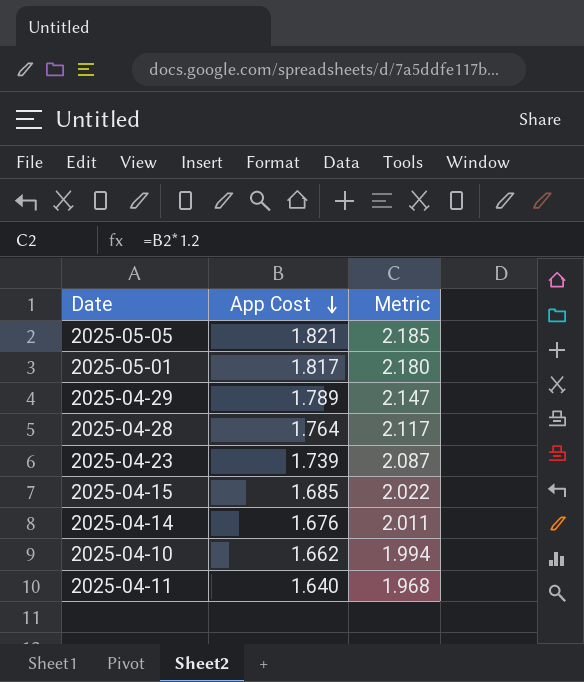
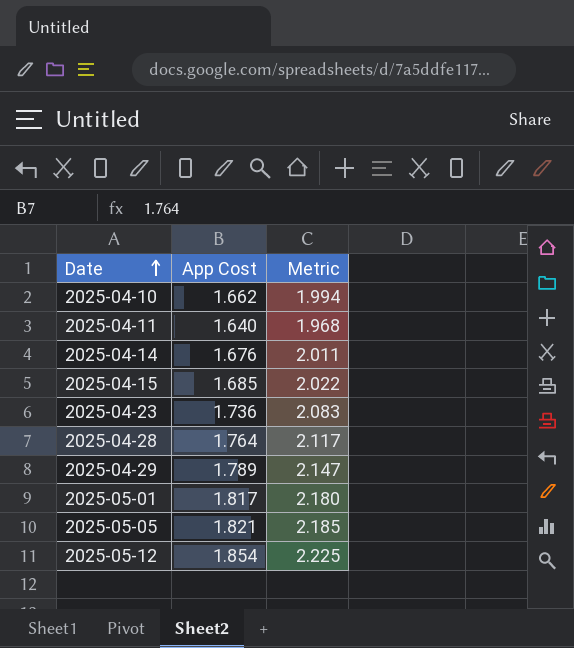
row order: App Cost descending -> Date ascending
2025-04-23 | App Cost: 1.739 -> 1.736
2025-04-23 | Metric: 2.087 -> 2.083
row 2025-05-12: none -> 1.854 | 2.225

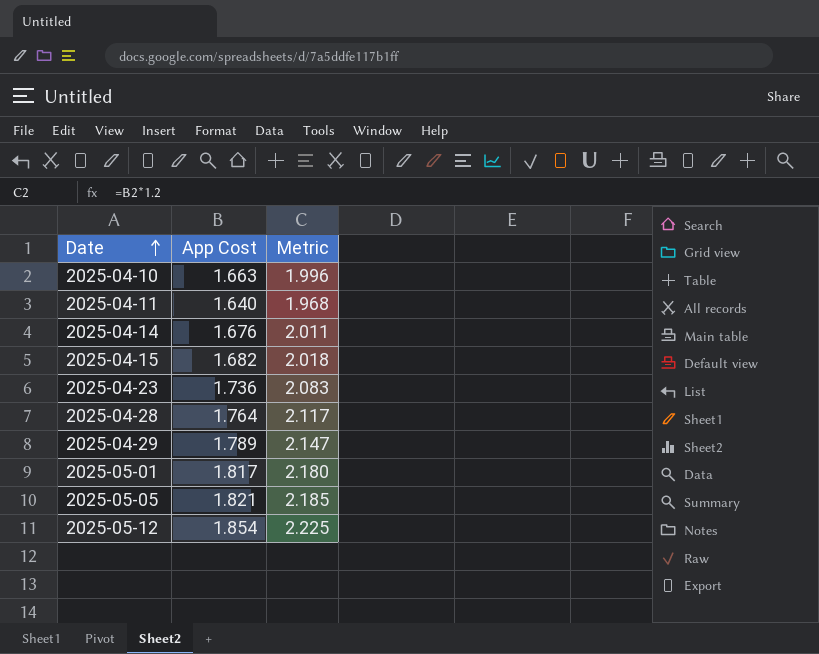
2025-04-10 | App Cost: 1.662 -> 1.663
2025-04-10 | Metric: 1.994 -> 1.996
2025-04-15 | App Cost: 1.685 -> 1.682
2025-04-15 | Metric: 2.022 -> 2.018

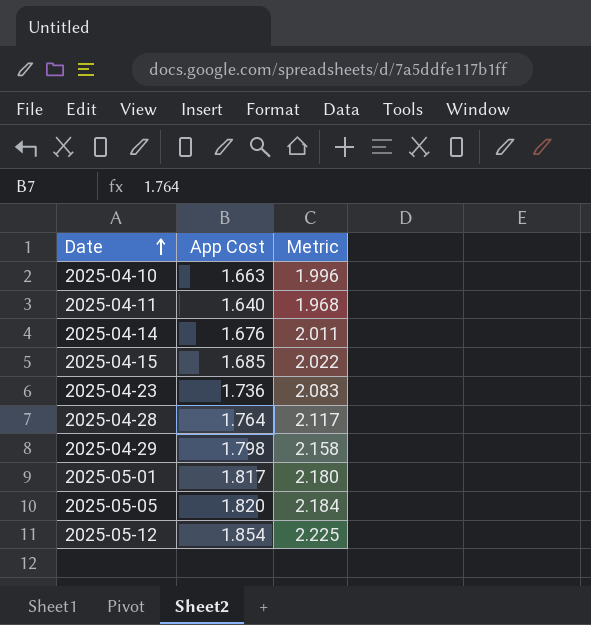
2025-04-15 | App Cost: 1.682 -> 1.685
2025-04-15 | Metric: 2.018 -> 2.022
2025-04-29 | App Cost: 1.789 -> 1.798
2025-04-29 | Metric: 2.147 -> 2.158
2025-05-05 | App Cost: 1.821 -> 1.820
2025-05-05 | Metric: 2.185 -> 2.184

